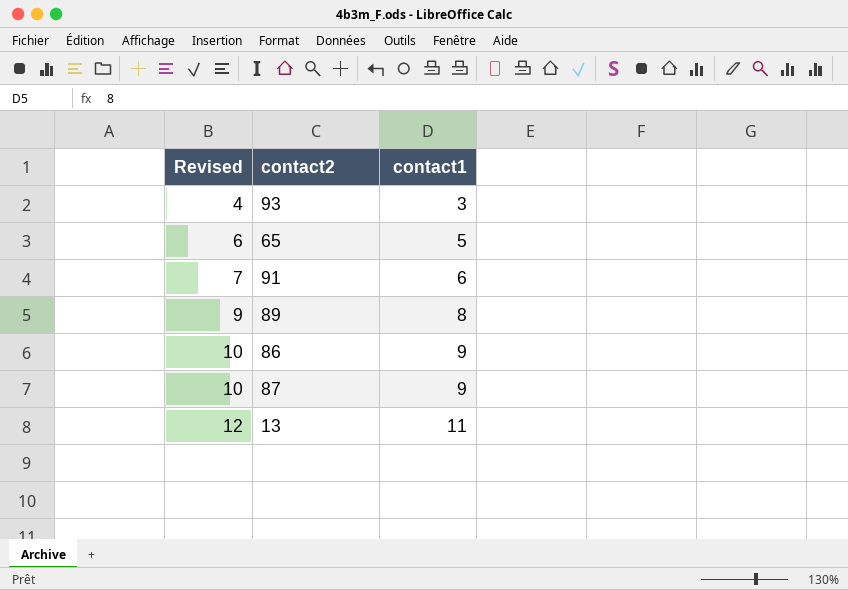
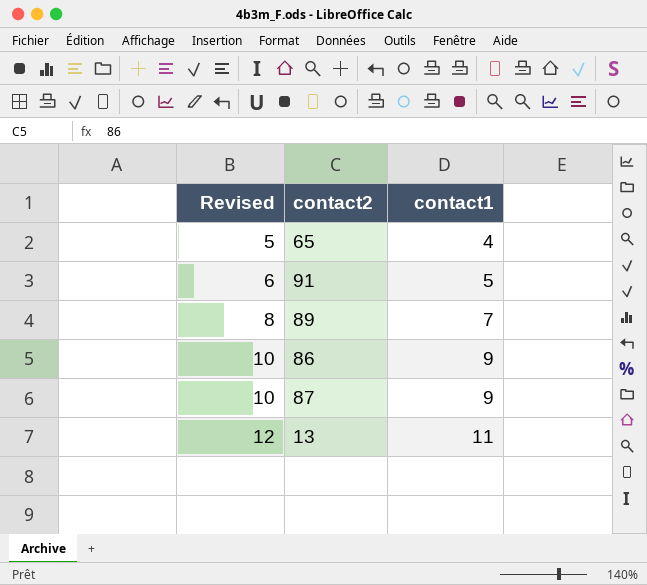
row 93: 4 | 3 -> none
65 | Revised: 6 -> 5
65 | contact1: 5 -> 4
91 | Revised: 7 -> 6
91 | contact1: 6 -> 5
89 | Revised: 9 -> 8
89 | contact1: 8 -> 7

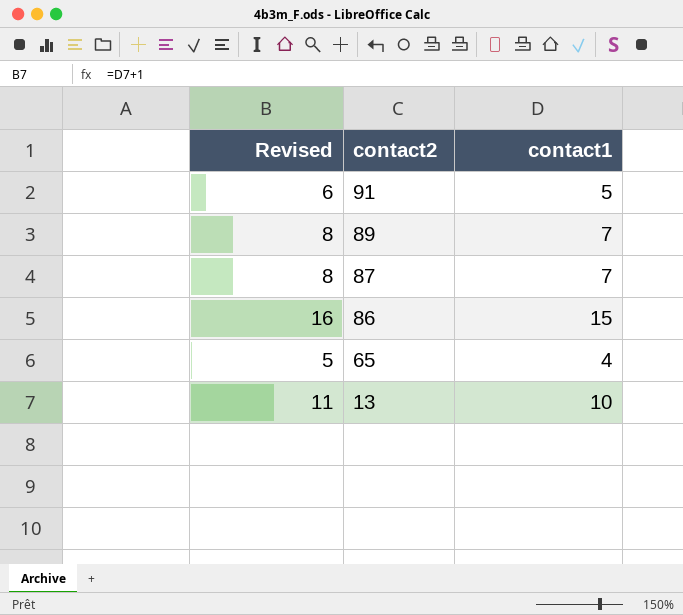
row order: Revised ascending -> contact2 descending
87 | Revised: 10 -> 8
87 | contact1: 9 -> 7
86 | Revised: 10 -> 16
86 | contact1: 9 -> 15
13 | Revised: 12 -> 11
13 | contact1: 11 -> 10

